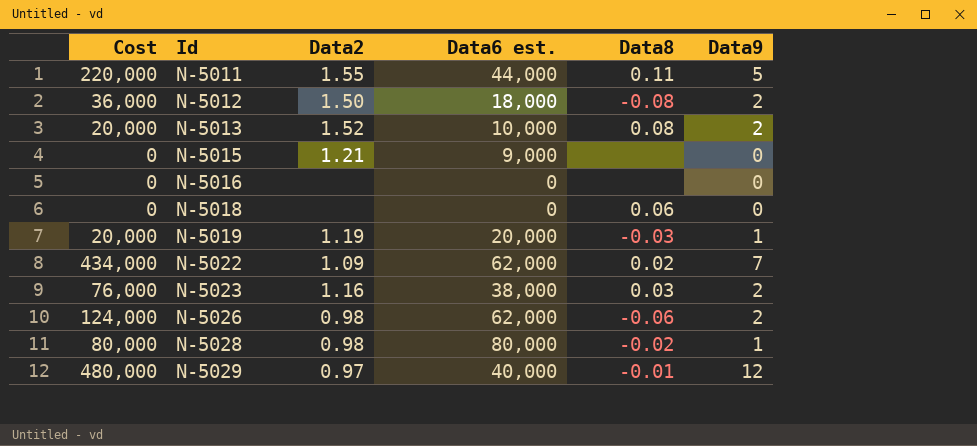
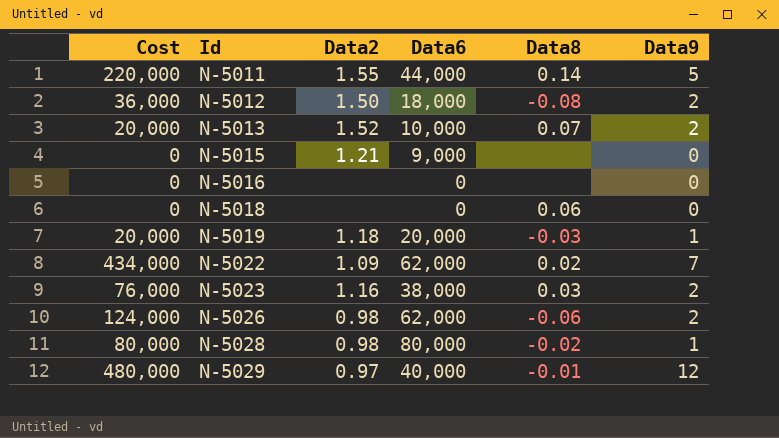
column name: Data6 est. -> Data6
N-5011 | Data8: 0.11 -> 0.14
N-5013 | Data8: 0.08 -> 0.07
N-5019 | Data2: 1.19 -> 1.18

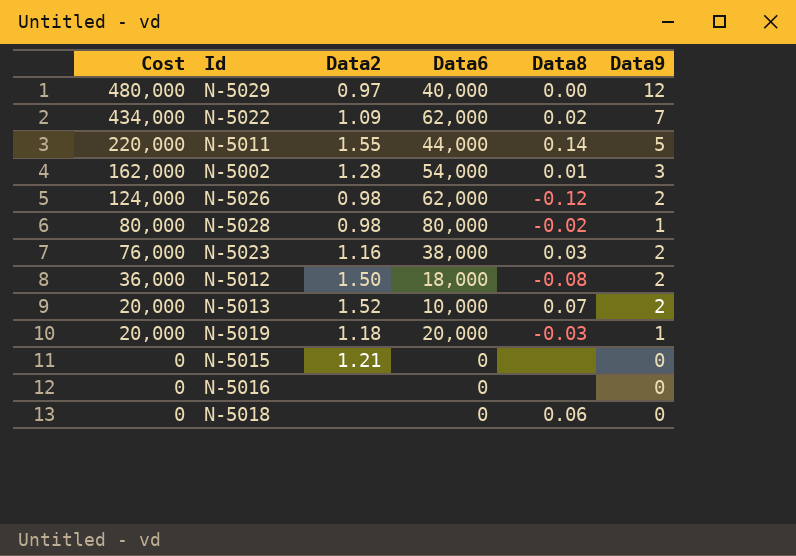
row order: Id ascending -> Cost descending
N-5029 | Data8: -0.01 -> 0.00
row N-5002: none -> 162,000 | 1.28 | 54,000 | 0.01 | 3
N-5026 | Data8: -0.06 -> -0.12
N-5015 | Data6: 9,000 -> 0

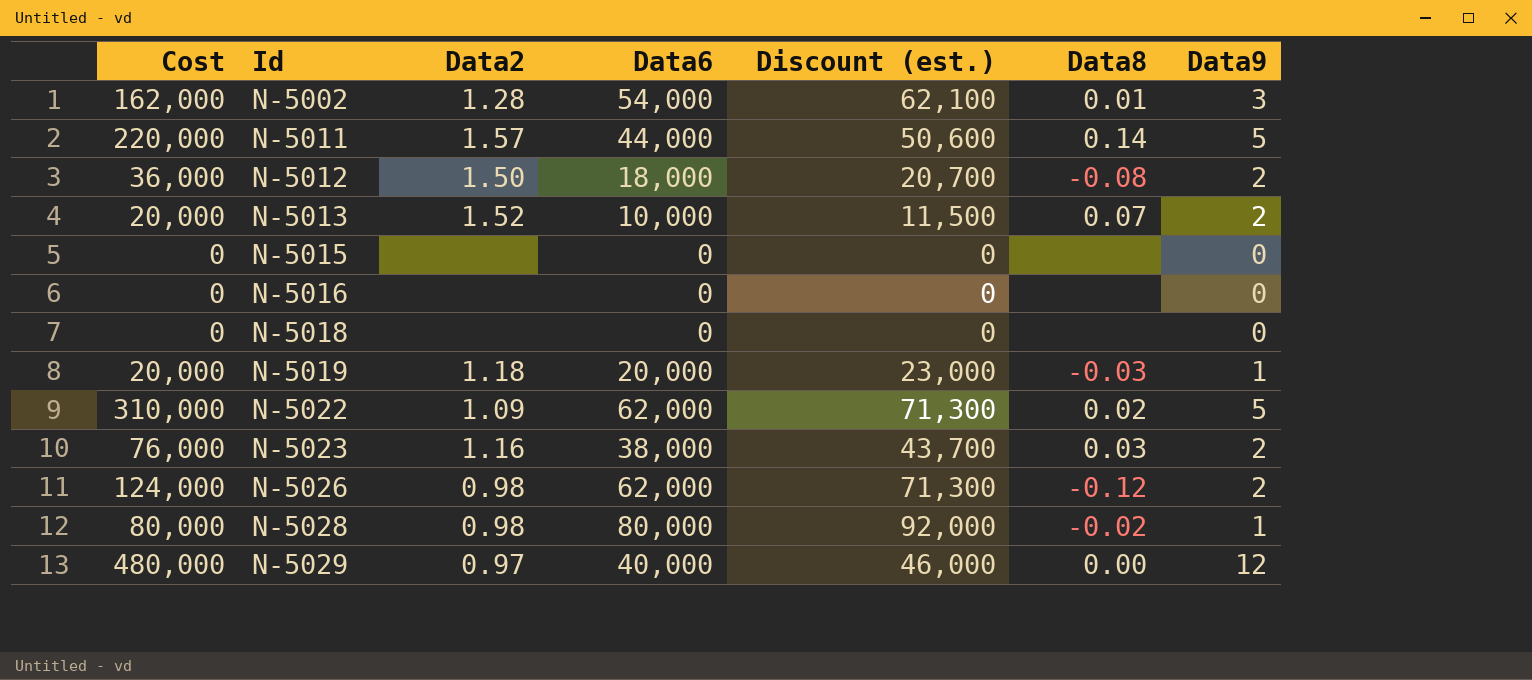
row order: Cost descending -> Id ascending
column Discount (est.) | formula: none -> [Data6] * 1.15
N-5011 | Data2: 1.55 -> 1.57
N-5015 | Data2: 1.21 -> none
N-5018 | Data8: 0.06 -> none
N-5022 | Cost: 434,000 -> 310,000
N-5022 | Data9: 7 -> 5

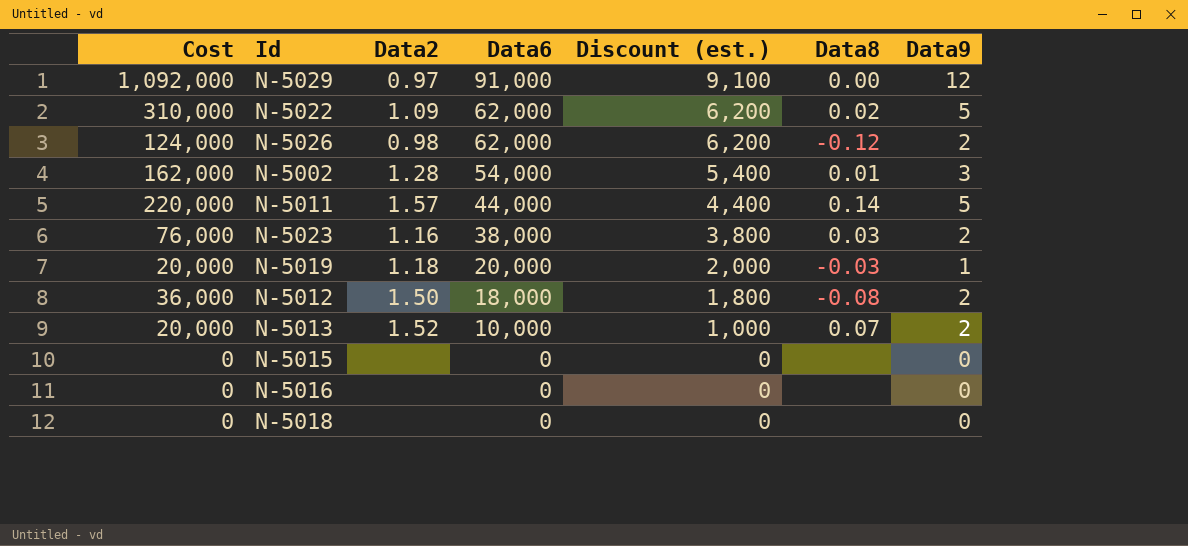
row order: Id ascending -> Data6 descending
column Discount (est.) | formula: [Data6] * 1.15 -> [Data6] * 0.1
row N-5028: 80,000 | 0.98 | 80,000 | 92,000 | -0.02 | 1 -> none
N-5029 | Cost: 480,000 -> 1,092,000
N-5029 | Data6: 40,000 -> 91,000

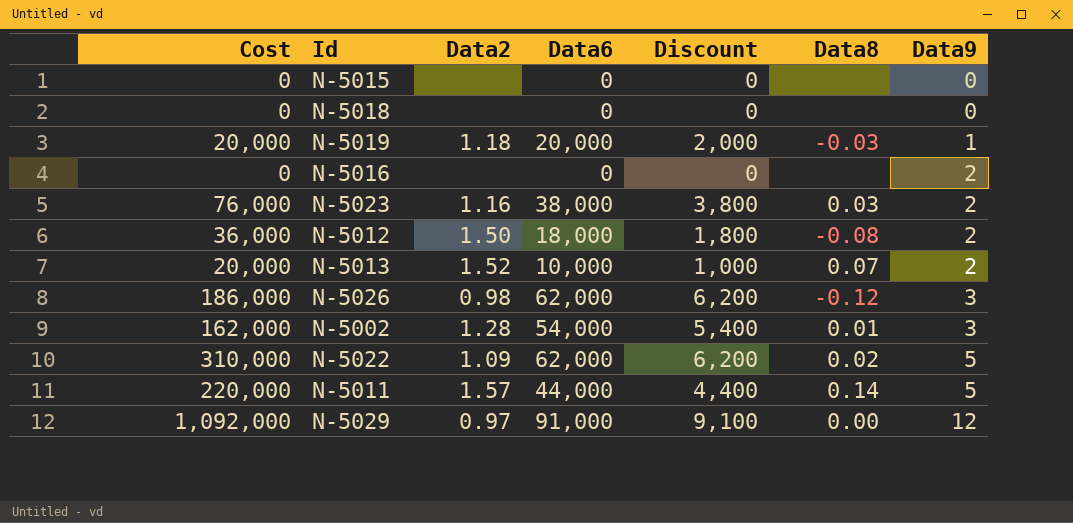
row order: Data6 descending -> Data9 ascending
column name: Discount (est.) -> Discount
N-5016 | Data9: 0 -> 2
N-5026 | Cost: 124,000 -> 186,000
N-5026 | Data9: 2 -> 3

